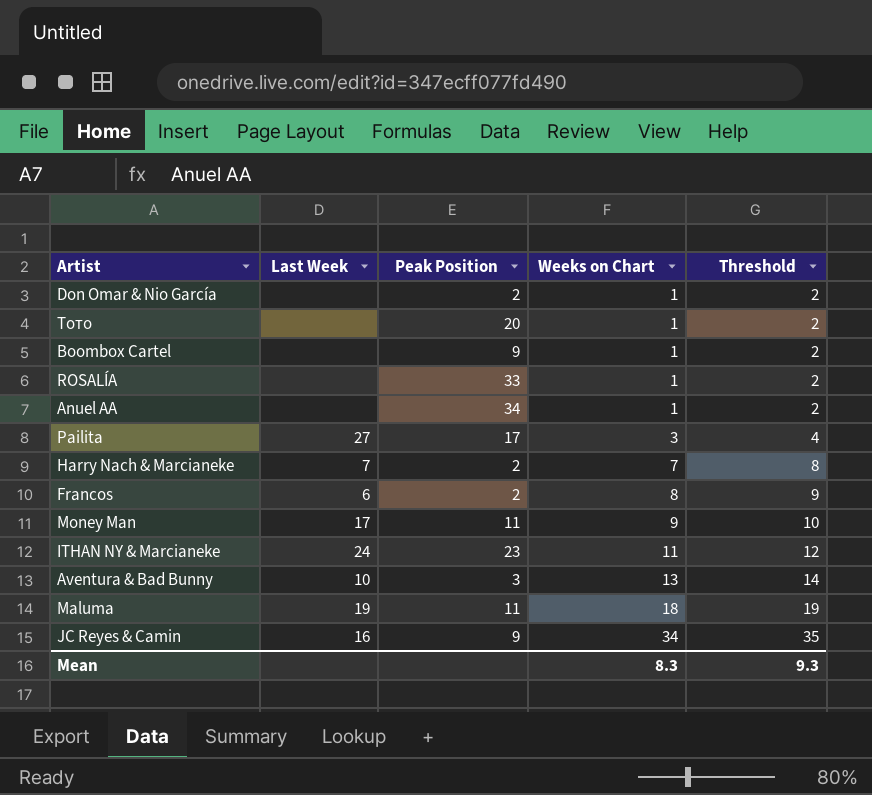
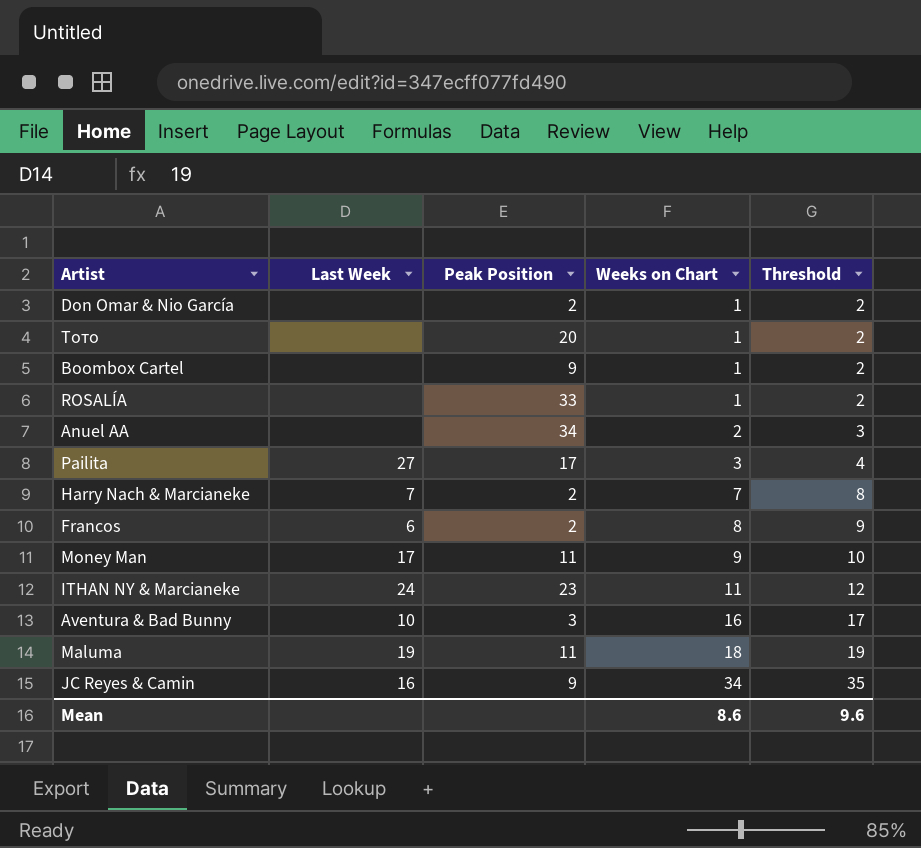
Anuel AA | Weeks on Chart: 1 -> 2
Anuel AA | Threshold: 2 -> 3
Aventura & Bad Bunny | Weeks on Chart: 13 -> 16
Aventura & Bad Bunny | Threshold: 14 -> 17
Mean | Weeks on Chart: 8.3 -> 8.6
Mean | Threshold: 9.3 -> 9.6

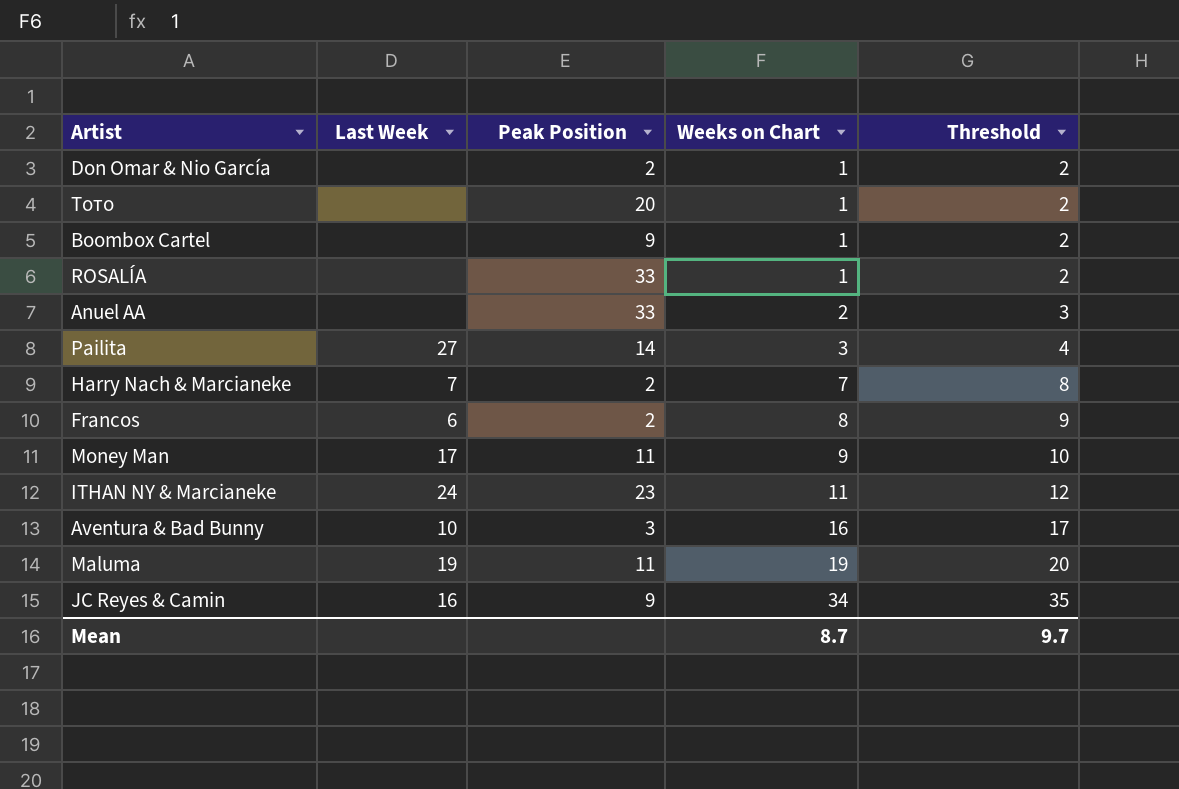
Anuel AA | Peak Position: 34 -> 33
Pailita | Peak Position: 17 -> 14
Maluma | Weeks on Chart: 18 -> 19
Maluma | Threshold: 19 -> 20
Mean | Weeks on Chart: 8.6 -> 8.7
Mean | Threshold: 9.6 -> 9.7

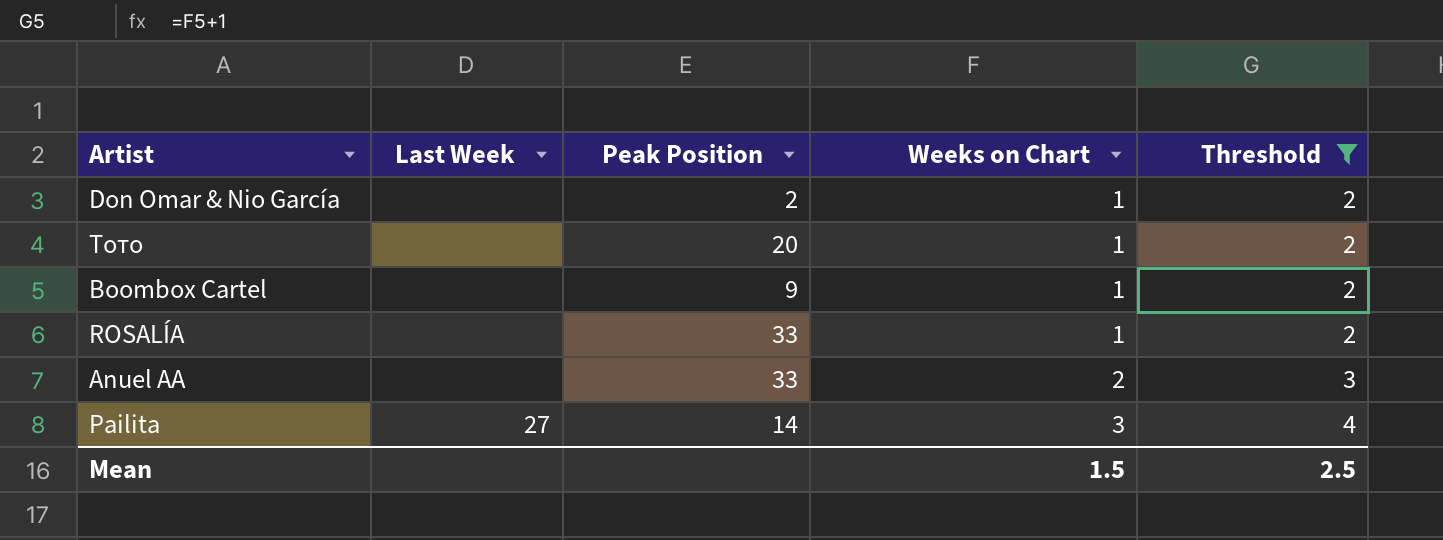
filter: none -> Threshold <= 4
Mean | Weeks on Chart: 8.7 -> 1.5
Mean | Threshold: 9.7 -> 2.5

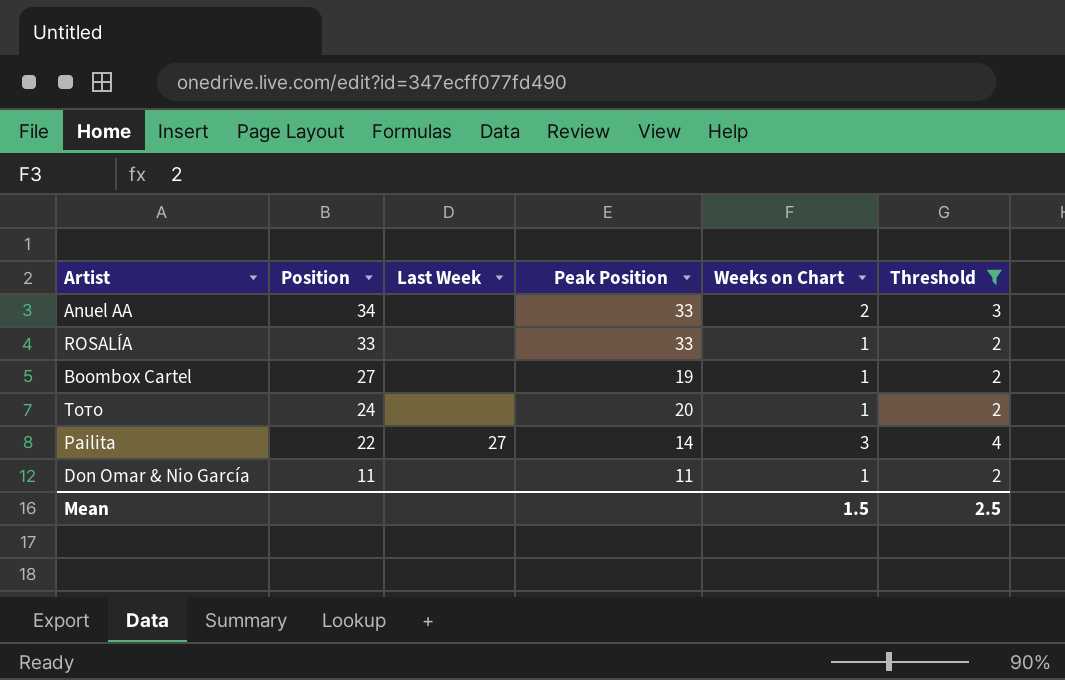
row order: Weeks on Chart ascending -> Position descending
column Position | position: none -> 2
Boombox Cartel | Peak Position: 9 -> 19
Don Omar & Nio García | Peak Position: 2 -> 11

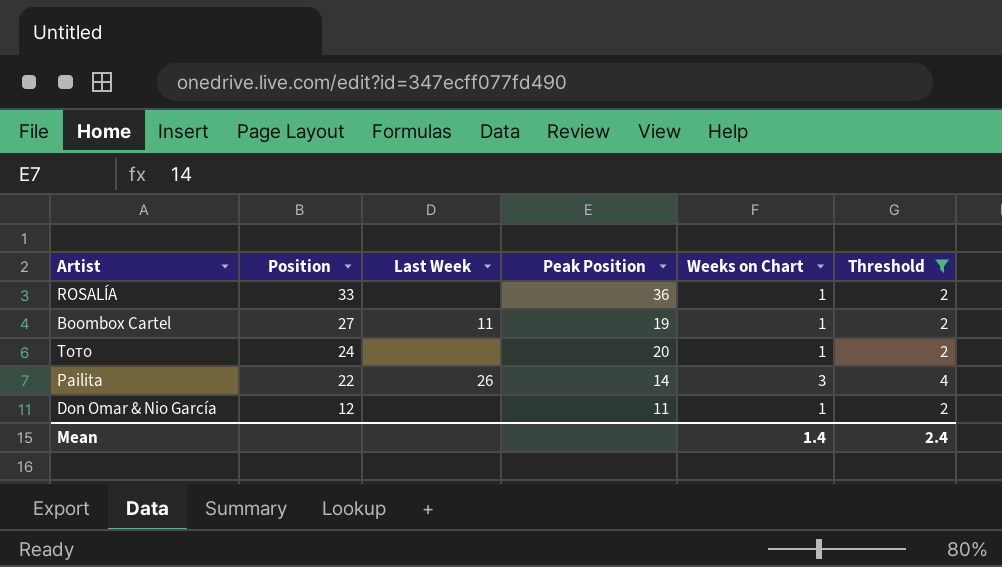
row Anuel AA: 34 | none | 33 | 2 | 3 -> none
ROSALÍA | Peak Position: 33 -> 36
Boombox Cartel | Last Week: none -> 11
Pailita | Last Week: 27 -> 26
Don Omar & Nio García | Position: 11 -> 12
Mean | Weeks on Chart: 1.5 -> 1.4
Mean | Threshold: 2.5 -> 2.4

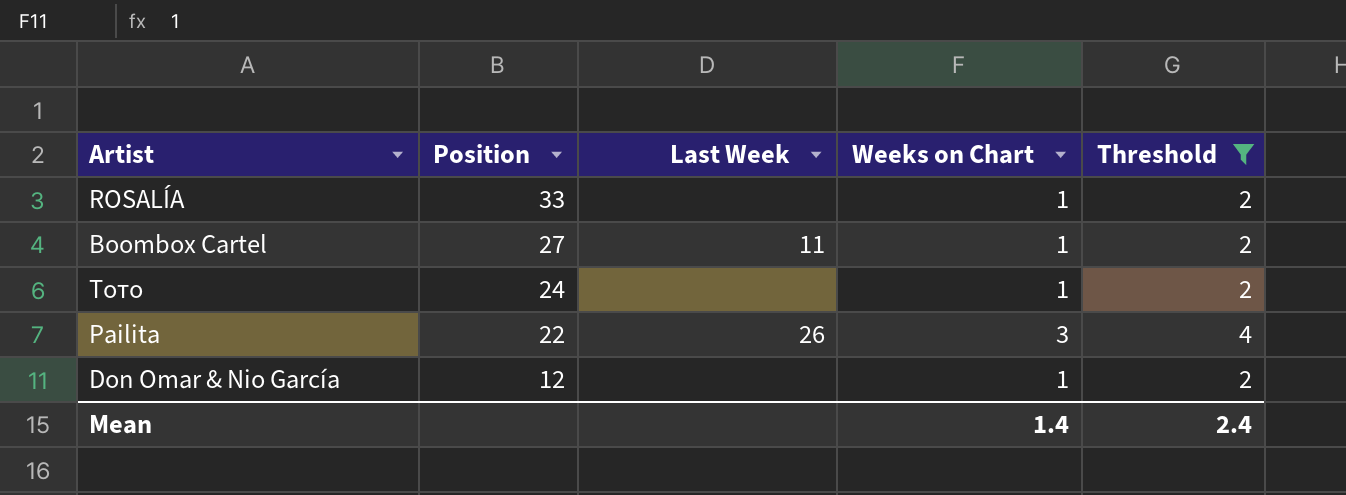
column Peak Position | position: 4 -> none

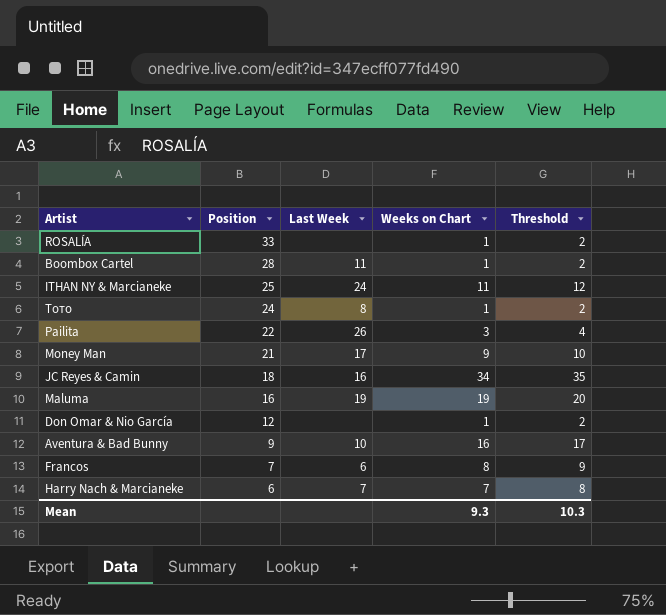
filter: Threshold <= 4 -> none
Boombox Cartel | Position: 27 -> 28
Тото | Last Week: none -> 8
Mean | Weeks on Chart: 1.4 -> 9.3
Mean | Threshold: 2.4 -> 10.3

